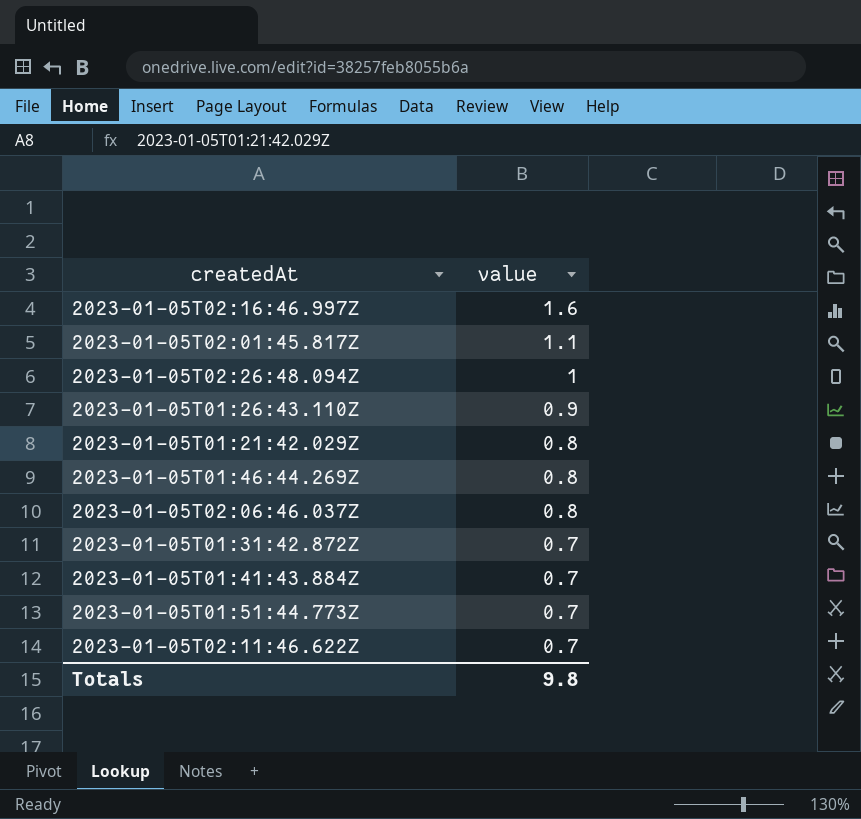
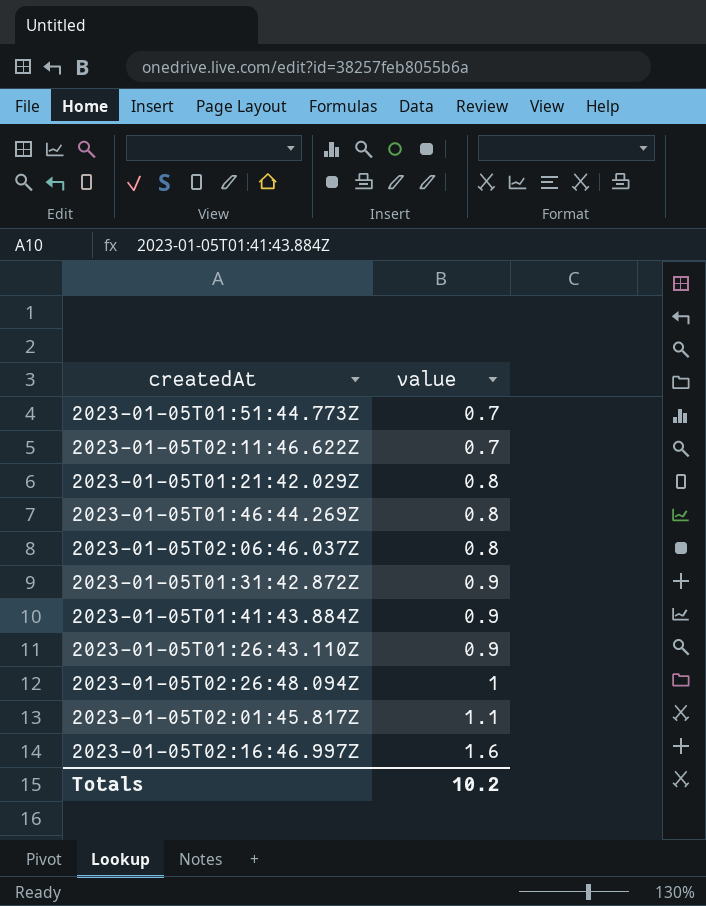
row order: value descending -> value ascending
2023-01-05T01:31:42.872Z | value: 0.7 -> 0.9
2023-01-05T01:41:43.884Z | value: 0.7 -> 0.9
Totals | value: 9.8 -> 10.2

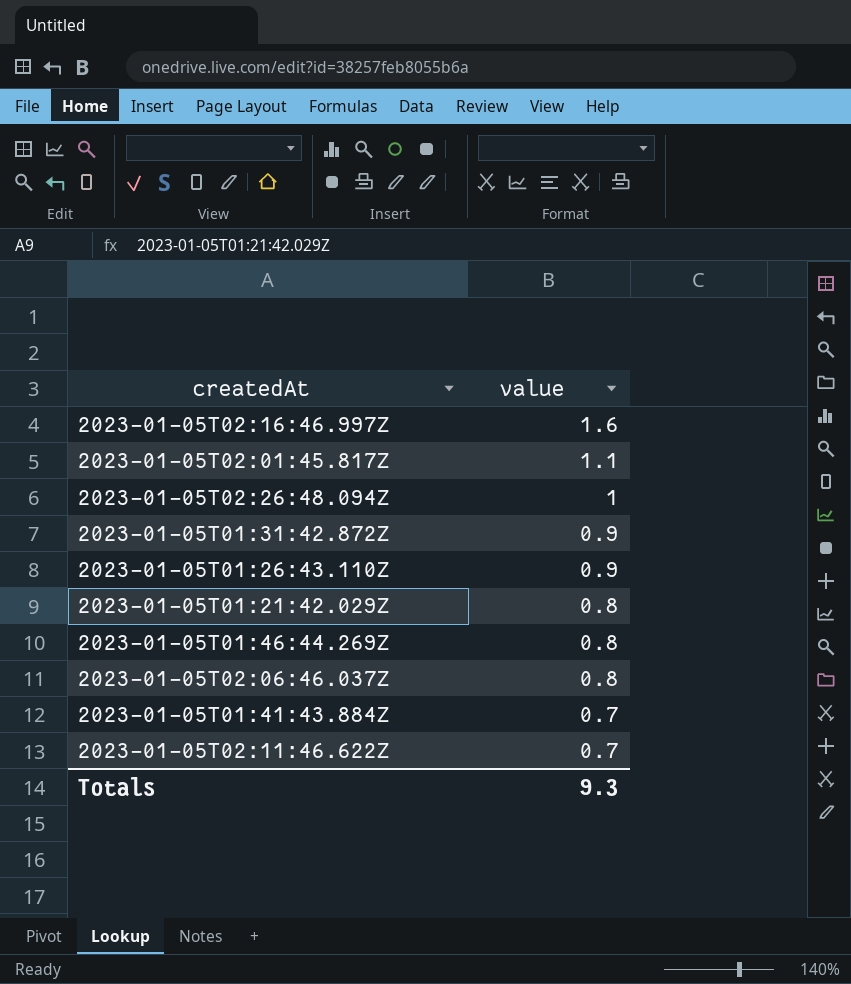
row order: value ascending -> value descending
row 2023-01-05T01:51:44.773Z: 0.7 -> none
2023-01-05T01:41:43.884Z | value: 0.9 -> 0.7
Totals | value: 10.2 -> 9.3

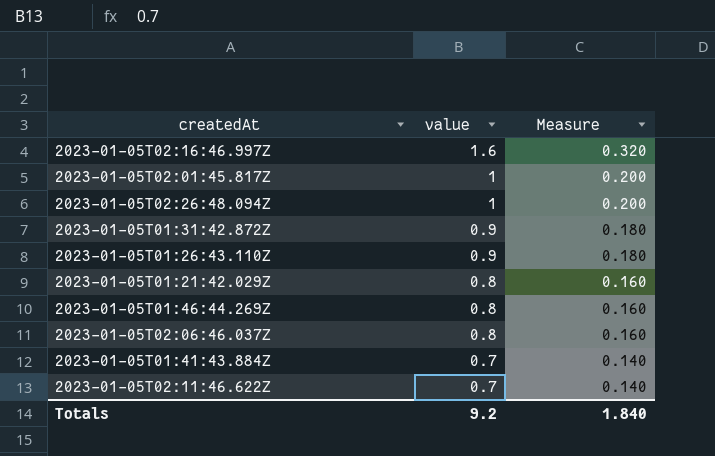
column Measure | formula: none -> [value] * 0.2
2023-01-05T02:01:45.817Z | value: 1.1 -> 1
Totals | value: 9.3 -> 9.2

